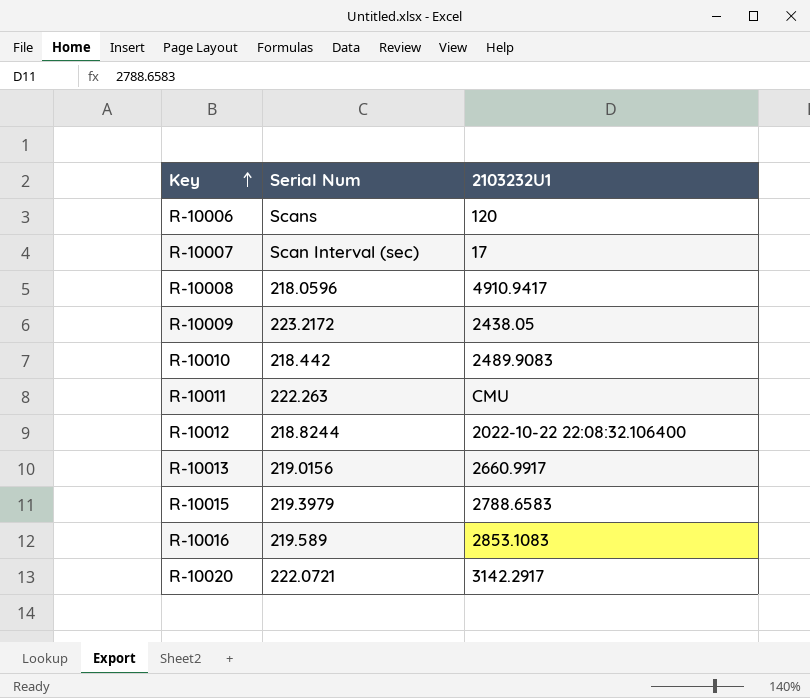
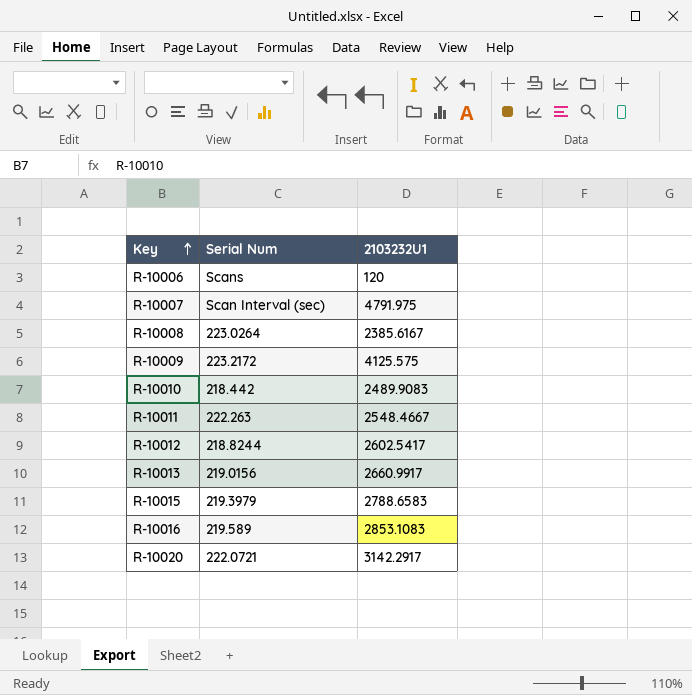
R-10007 | 2103232U1: 17 -> 4791.975
R-10008 | Serial Num: 218.0596 -> 223.0264
R-10008 | 2103232U1: 4910.9417 -> 2385.6167
R-10009 | 2103232U1: 2438.05 -> 4125.575
R-10011 | 2103232U1: CMU -> 2548.4667
R-10012 | 2103232U1: 2022-10-22 22:08:32.106400 -> 2602.5417

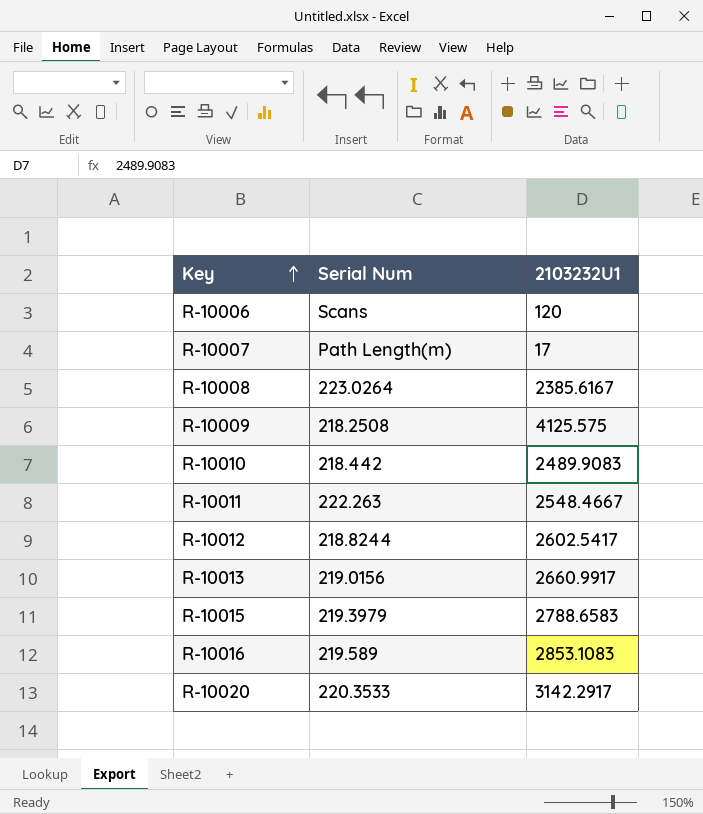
R-10007 | Serial Num: Scan Interval (sec) -> Path Length(m)
R-10007 | 2103232U1: 4791.975 -> 17
R-10009 | Serial Num: 223.2172 -> 218.2508
R-10020 | Serial Num: 222.0721 -> 220.3533

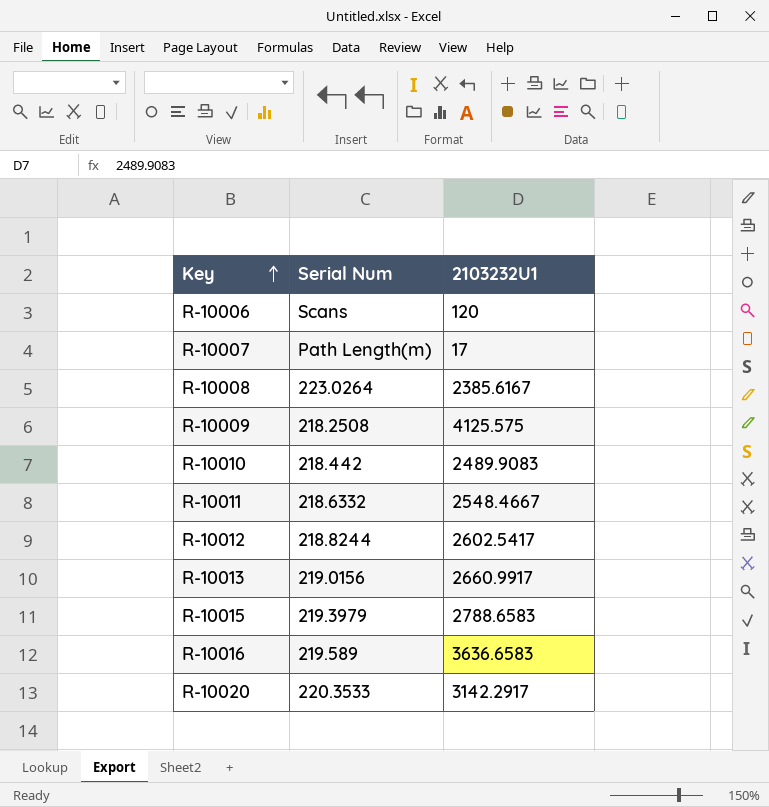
R-10011 | Serial Num: 222.263 -> 218.6332
R-10016 | 2103232U1: 2853.1083 -> 3636.6583

